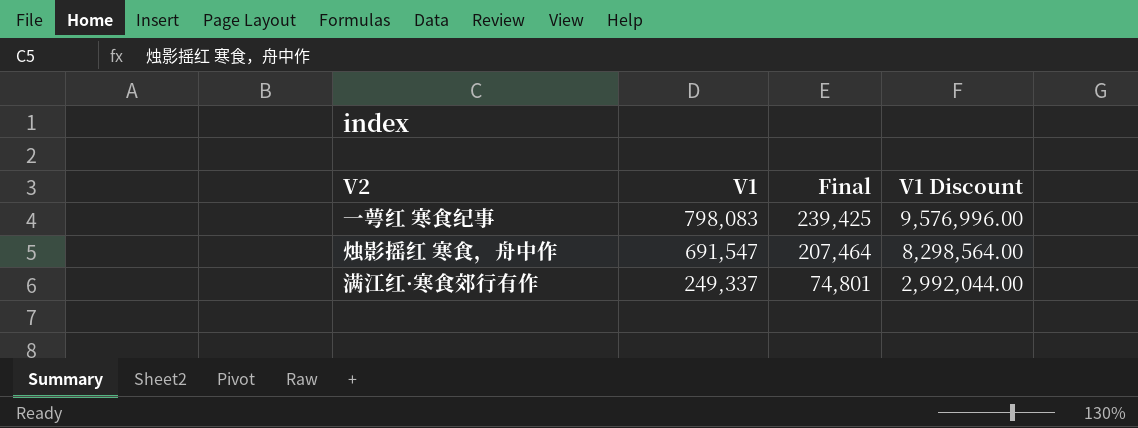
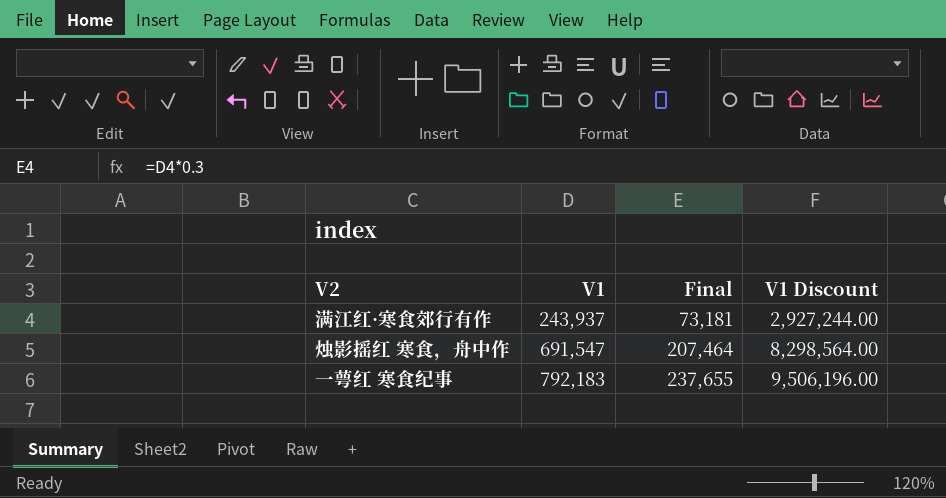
row order: V1 descending -> V1 ascending
满江红·寒食郊行有作 | V1: 249,337 -> 243,937
满江红·寒食郊行有作 | Final: 74,801 -> 73,181
满江红·寒食郊行有作 | V1 Discount: 2,992,044.00 -> 2,927,244.00
一萼红 寒食纪事 | V1: 798,083 -> 792,183
一萼红 寒食纪事 | Final: 239,425 -> 237,655
一萼红 寒食纪事 | V1 Discount: 9,576,996.00 -> 9,506,196.00

